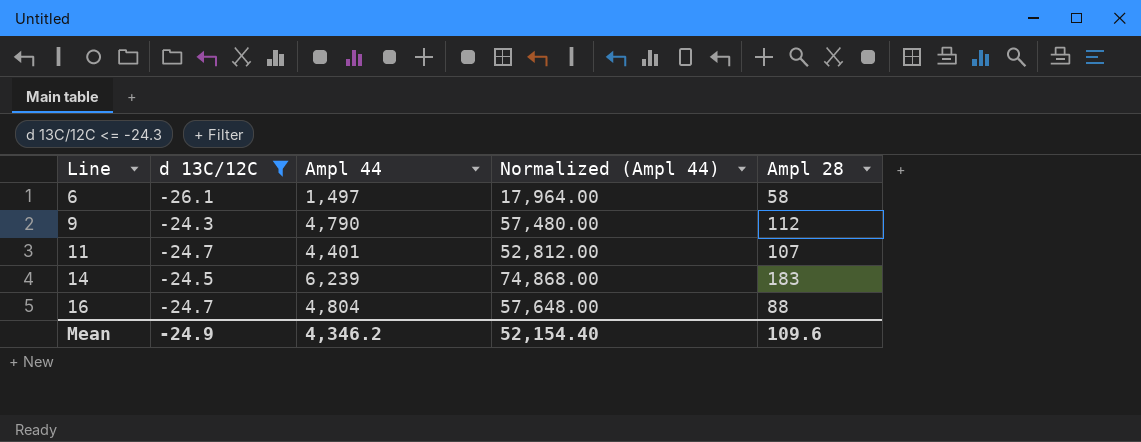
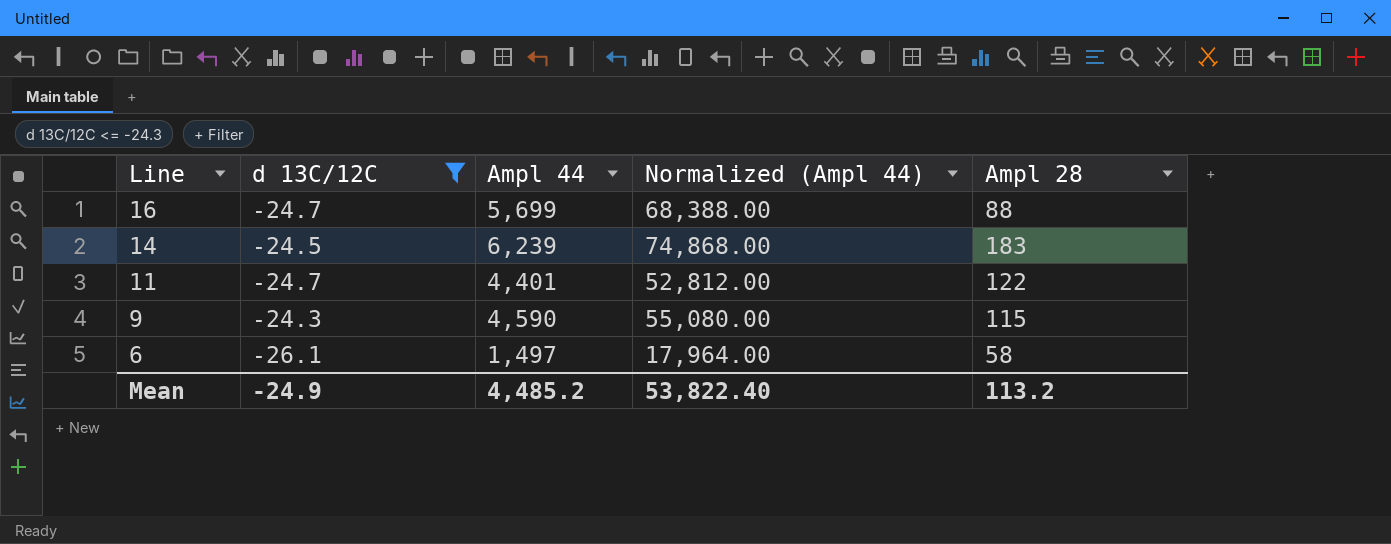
row order: Line ascending -> Line descending
16 | Ampl 44: 4,804 -> 5,699
16 | Normalized (Ampl 44): 57,648.00 -> 68,388.00
11 | Ampl 28: 107 -> 122
9 | Ampl 44: 4,790 -> 4,590
9 | Normalized (Ampl 44): 57,480.00 -> 55,080.00
9 | Ampl 28: 112 -> 115
Mean | Ampl 44: 4,346.2 -> 4,485.2
Mean | Normalized (Ampl 44): 52,154.40 -> 53,822.40
Mean | Ampl 28: 109.6 -> 113.2

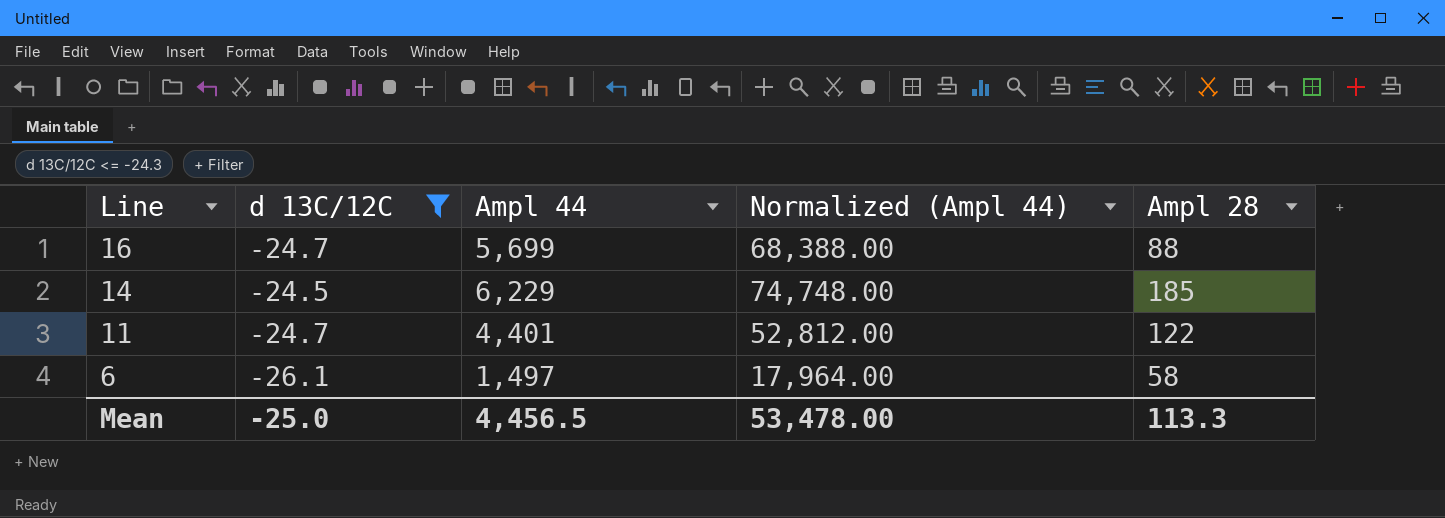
row 9: -24.3 | 4,590 | 55,080.00 | 115 -> none
14 | Ampl 44: 6,239 -> 6,229
14 | Normalized (Ampl 44): 74,868.00 -> 74,748.00
14 | Ampl 28: 183 -> 185
Mean | d 13C/12C: -24.9 -> -25.0
Mean | Ampl 44: 4,485.2 -> 4,456.5
Mean | Normalized (Ampl 44): 53,822.40 -> 53,478.00
Mean | Ampl 28: 113.2 -> 113.3

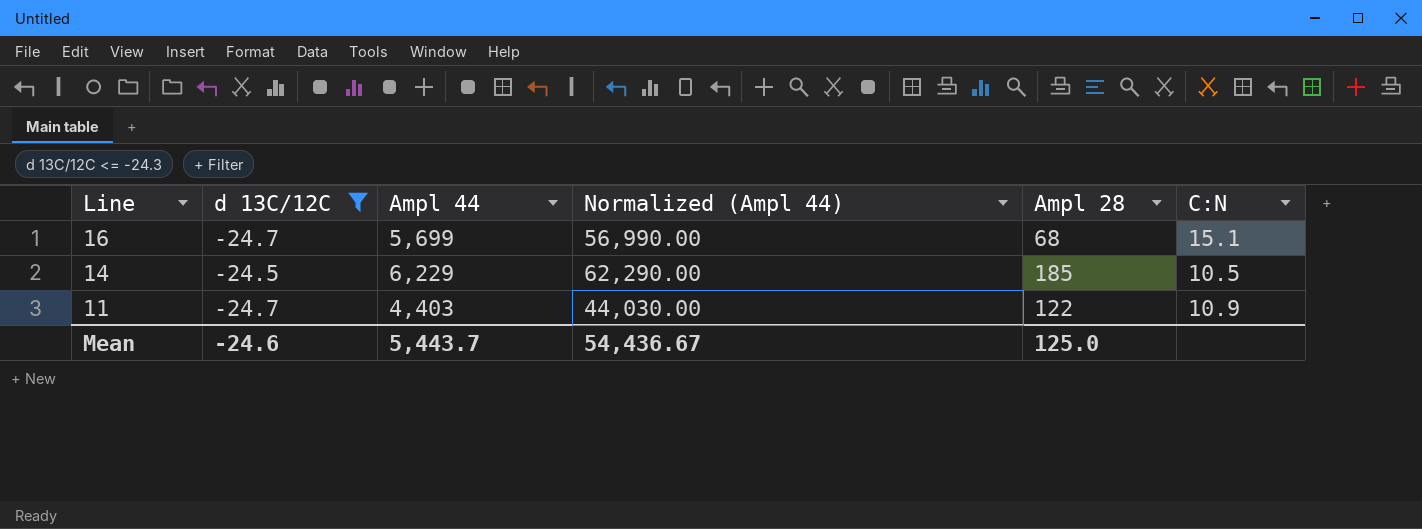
column Normalized (Ampl 44) | formula: [Ampl 44] * 12 -> [Ampl 44] * 10
column C:N | position: none -> 6
row 6: -26.1 | 1,497 | 17,964.00 | 58 -> none
16 | Ampl 28: 88 -> 68
11 | Ampl 44: 4,401 -> 4,403
Mean | d 13C/12C: -25.0 -> -24.6
Mean | Ampl 44: 4,456.5 -> 5,443.7
Mean | Normalized (Ampl 44): 53,478.00 -> 54,436.67
Mean | Ampl 28: 113.3 -> 125.0

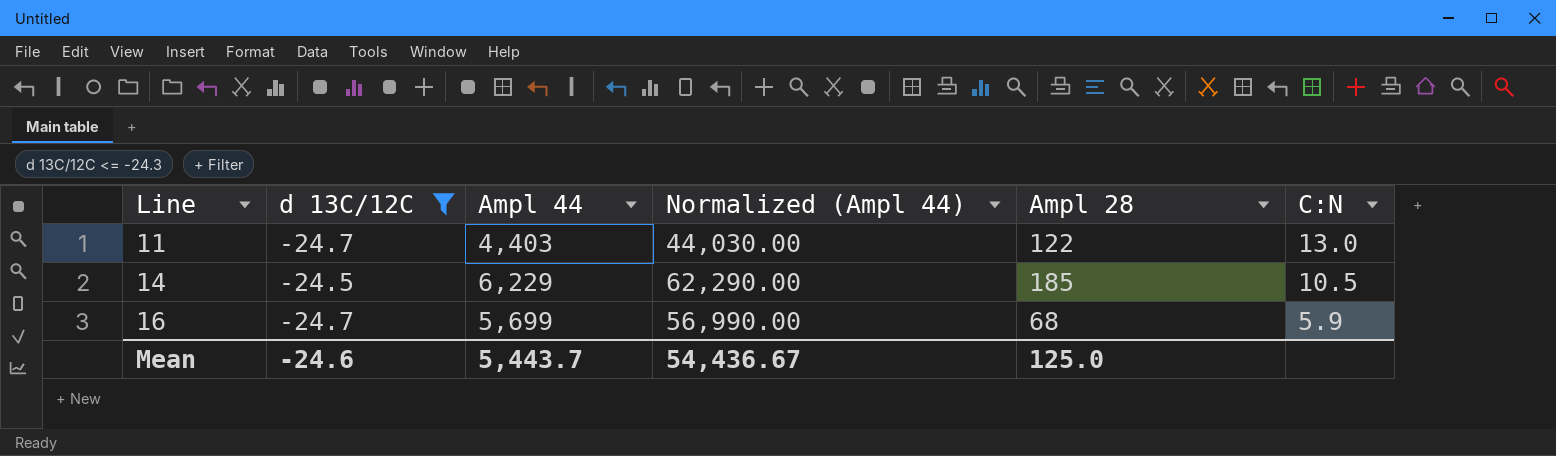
row order: Line descending -> Line ascending
11 | C:N: 10.9 -> 13.0
16 | C:N: 15.1 -> 5.9

